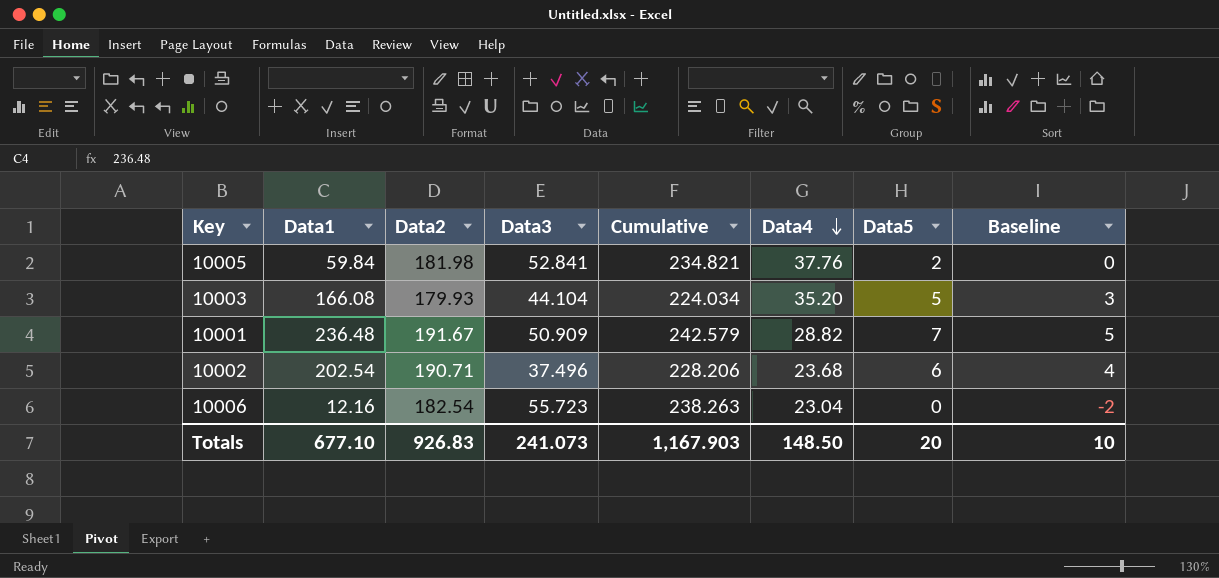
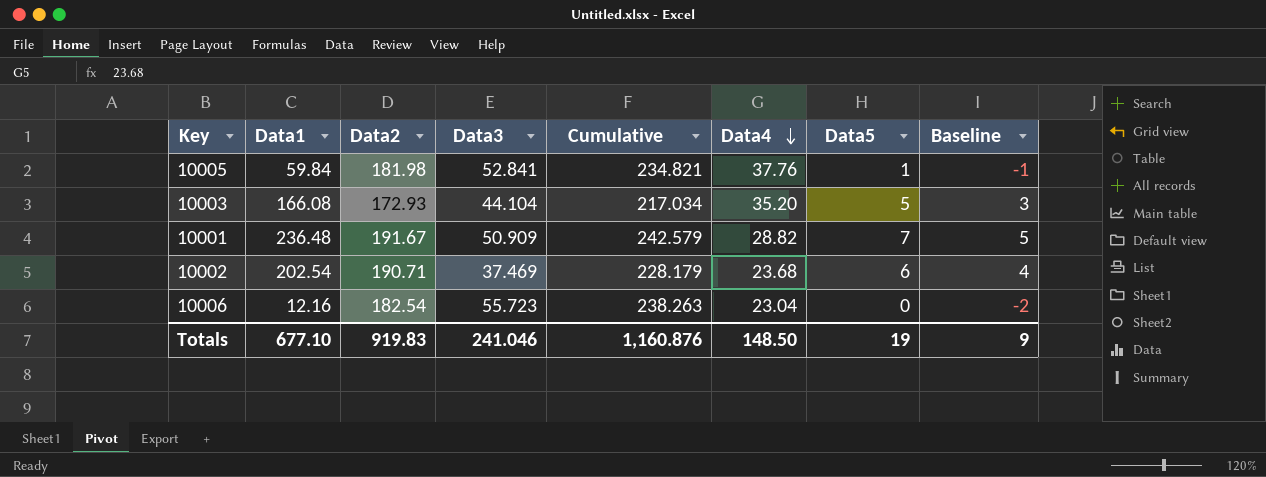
10005 | Data5: 2 -> 1
10005 | Baseline: 0 -> -1
10003 | Data2: 179.93 -> 172.93
10003 | Cumulative: 224.034 -> 217.034
10002 | Data3: 37.496 -> 37.469
10002 | Cumulative: 228.206 -> 228.179
Totals | Data2: 926.83 -> 919.83
Totals | Data3: 241.073 -> 241.046
Totals | Cumulative: 1,167.903 -> 1,160.876
Totals | Data5: 20 -> 19
Totals | Baseline: 10 -> 9

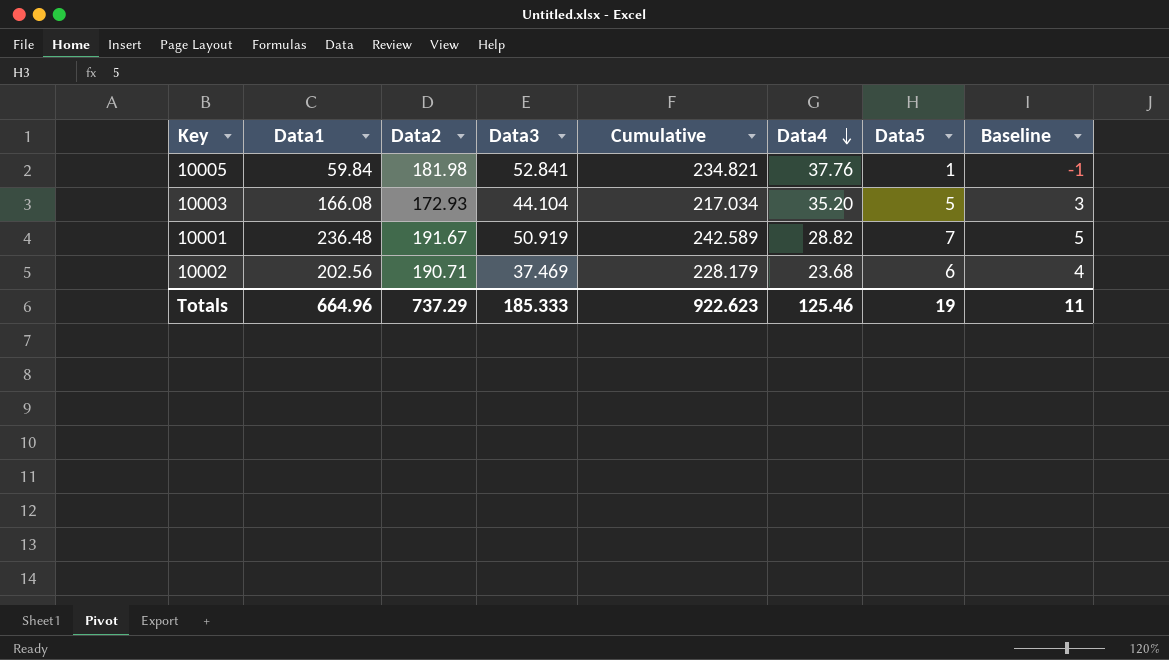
row 10006: 12.16 | 182.54 | 55.723 | 238.263 | 23.04 | 0 | -2 -> none
10001 | Data3: 50.909 -> 50.919
10001 | Cumulative: 242.579 -> 242.589
10002 | Data1: 202.54 -> 202.56
Totals | Data1: 677.10 -> 664.96
Totals | Data2: 919.83 -> 737.29
Totals | Data3: 241.046 -> 185.333
Totals | Cumulative: 1,160.876 -> 922.623
Totals | Data4: 148.50 -> 125.46
Totals | Baseline: 9 -> 11

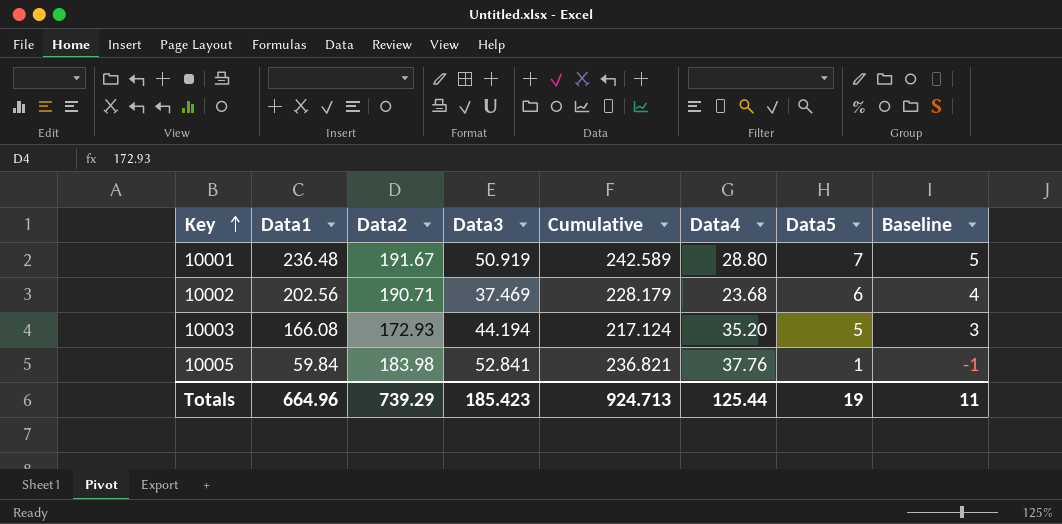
row order: Data4 descending -> Key ascending
10001 | Data4: 28.82 -> 28.80
10003 | Data3: 44.104 -> 44.194
10003 | Cumulative: 217.034 -> 217.124
10005 | Data2: 181.98 -> 183.98
10005 | Cumulative: 234.821 -> 236.821
Totals | Data2: 737.29 -> 739.29
Totals | Data3: 185.333 -> 185.423
Totals | Cumulative: 922.623 -> 924.713
Totals | Data4: 125.46 -> 125.44

